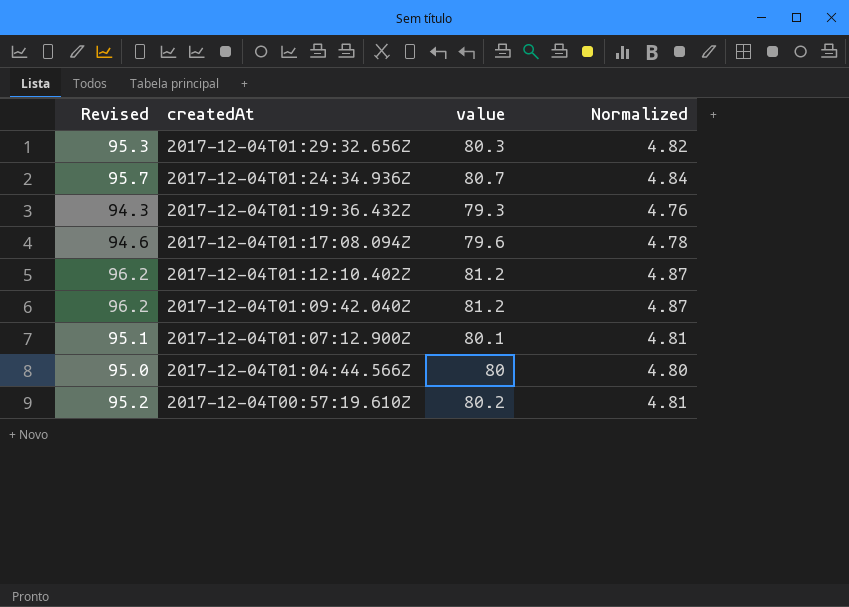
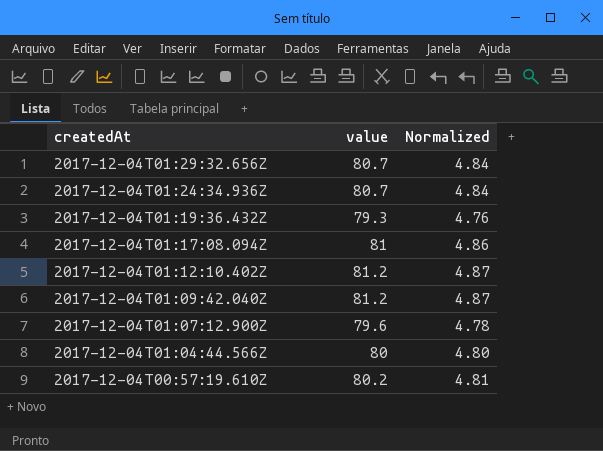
column Revised | formula: [value] + 15 -> none
2017-12-04T01:29:32.656Z | value: 80.3 -> 80.7
2017-12-04T01:29:32.656Z | Normalized: 4.82 -> 4.84
2017-12-04T01:17:08.094Z | value: 79.6 -> 81
2017-12-04T01:17:08.094Z | Normalized: 4.78 -> 4.86
2017-12-04T01:07:12.900Z | value: 80.1 -> 79.6
2017-12-04T01:07:12.900Z | Normalized: 4.81 -> 4.78

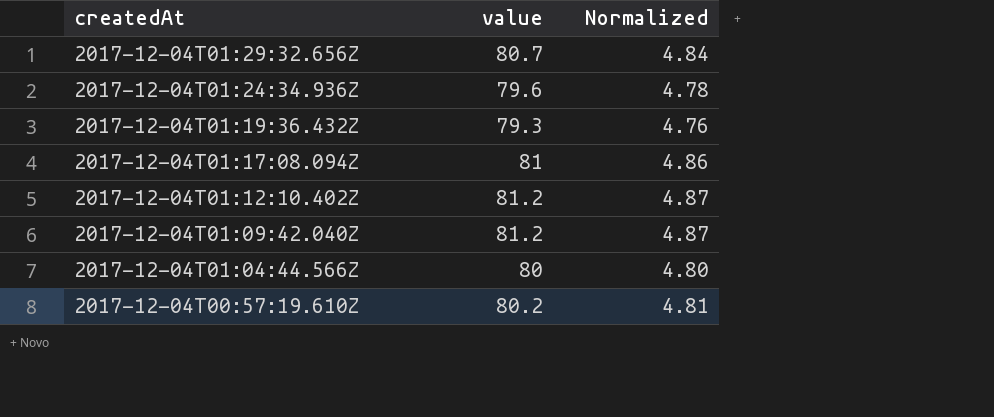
row 2017-12-04T01:07:12.900Z: 79.6 | 4.78 -> none
2017-12-04T01:24:34.936Z | value: 80.7 -> 79.6
2017-12-04T01:24:34.936Z | Normalized: 4.84 -> 4.78

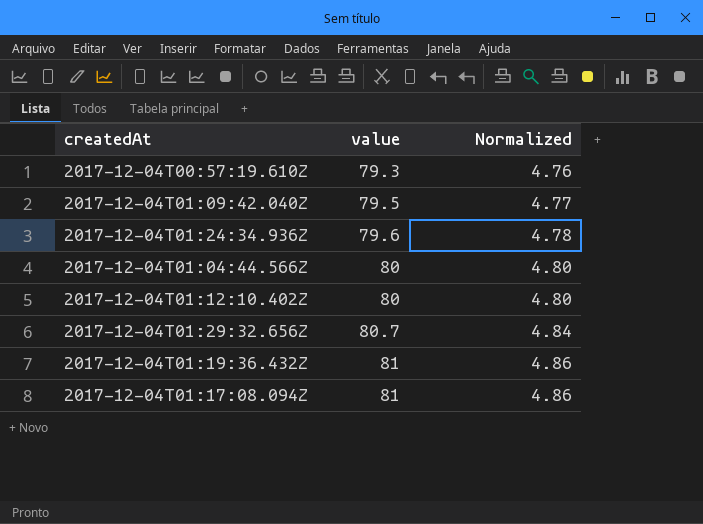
row order: createdAt descending -> value ascending
2017-12-04T00:57:19.610Z | value: 80.2 -> 79.3
2017-12-04T00:57:19.610Z | Normalized: 4.81 -> 4.76
2017-12-04T01:09:42.040Z | value: 81.2 -> 79.5
2017-12-04T01:09:42.040Z | Normalized: 4.87 -> 4.77
2017-12-04T01:12:10.402Z | value: 81.2 -> 80
2017-12-04T01:12:10.402Z | Normalized: 4.87 -> 4.80
2017-12-04T01:19:36.432Z | value: 79.3 -> 81
2017-12-04T01:19:36.432Z | Normalized: 4.76 -> 4.86

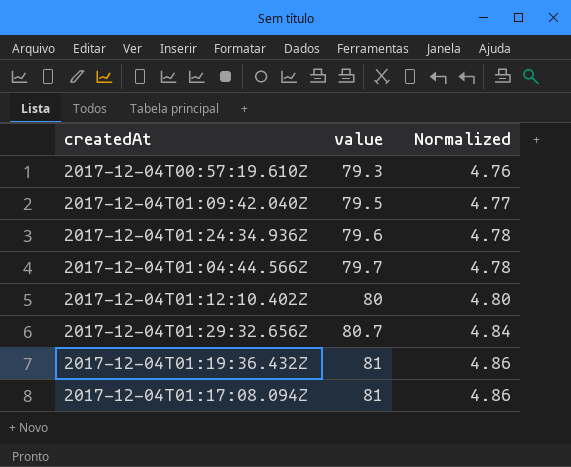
2017-12-04T01:04:44.566Z | value: 80 -> 79.7
2017-12-04T01:04:44.566Z | Normalized: 4.80 -> 4.78

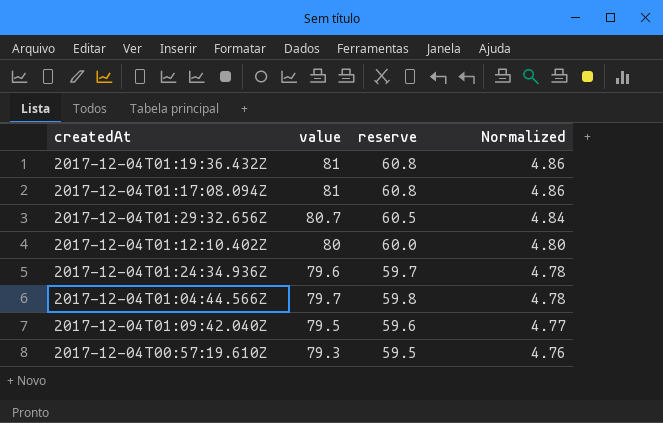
row order: value ascending -> Normalized descending
column reserve | formula: none -> [value] * 0.75

